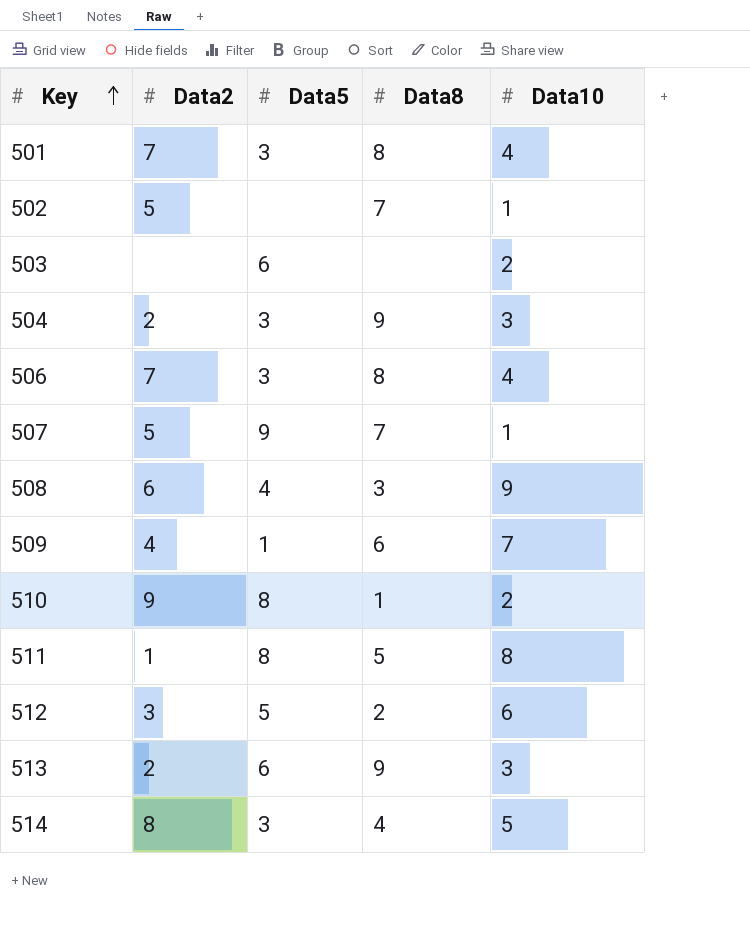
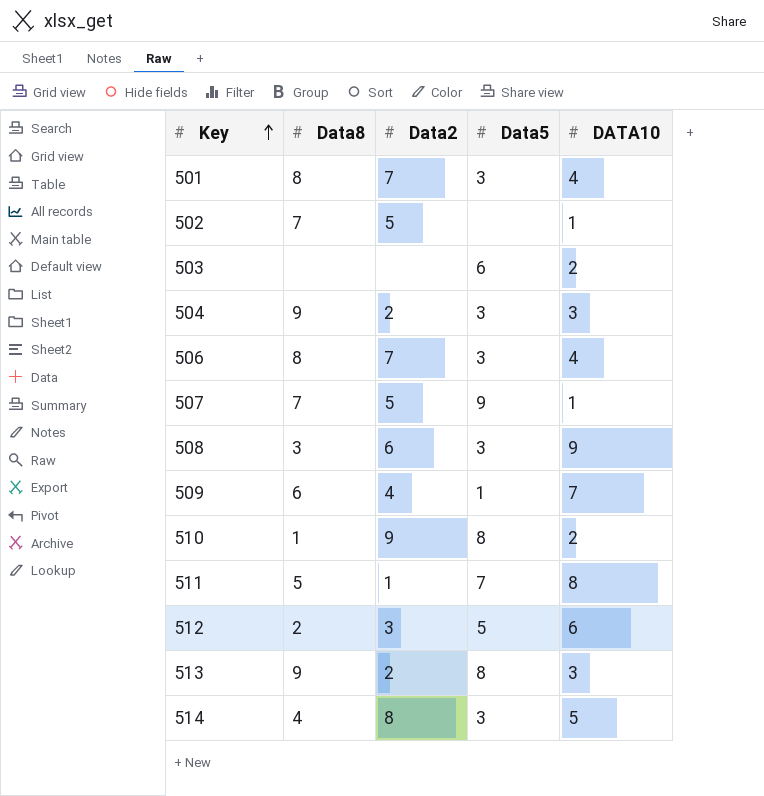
column Data8 | position: 4 -> 2
column name: Data10 -> DATA10
508 | Data5: 4 -> 3
511 | Data5: 8 -> 7
513 | Data5: 6 -> 8

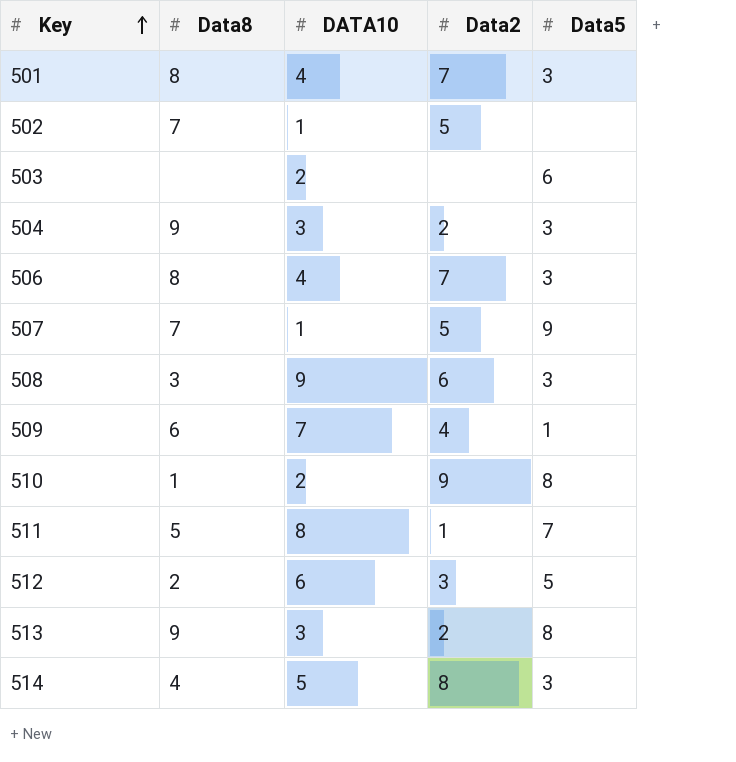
column DATA10 | position: 5 -> 3

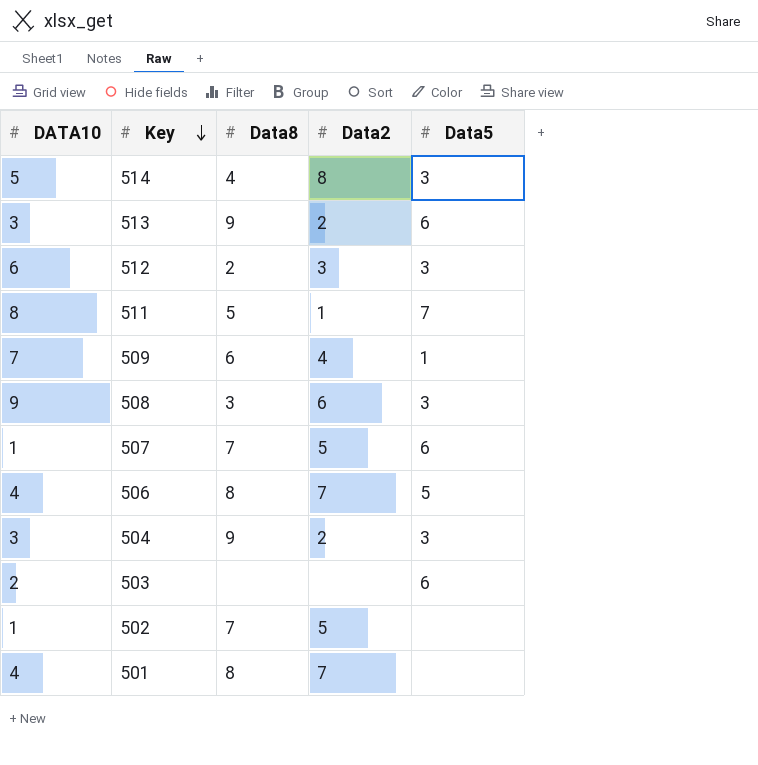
row order: Key ascending -> Key descending
column DATA10 | position: 3 -> 1
row 510: 1 | 2 | 9 | 8 -> none
513 | Data5: 8 -> 6
512 | Data5: 5 -> 3
507 | Data5: 9 -> 6
506 | Data5: 3 -> 5
501 | Data5: 3 -> none

